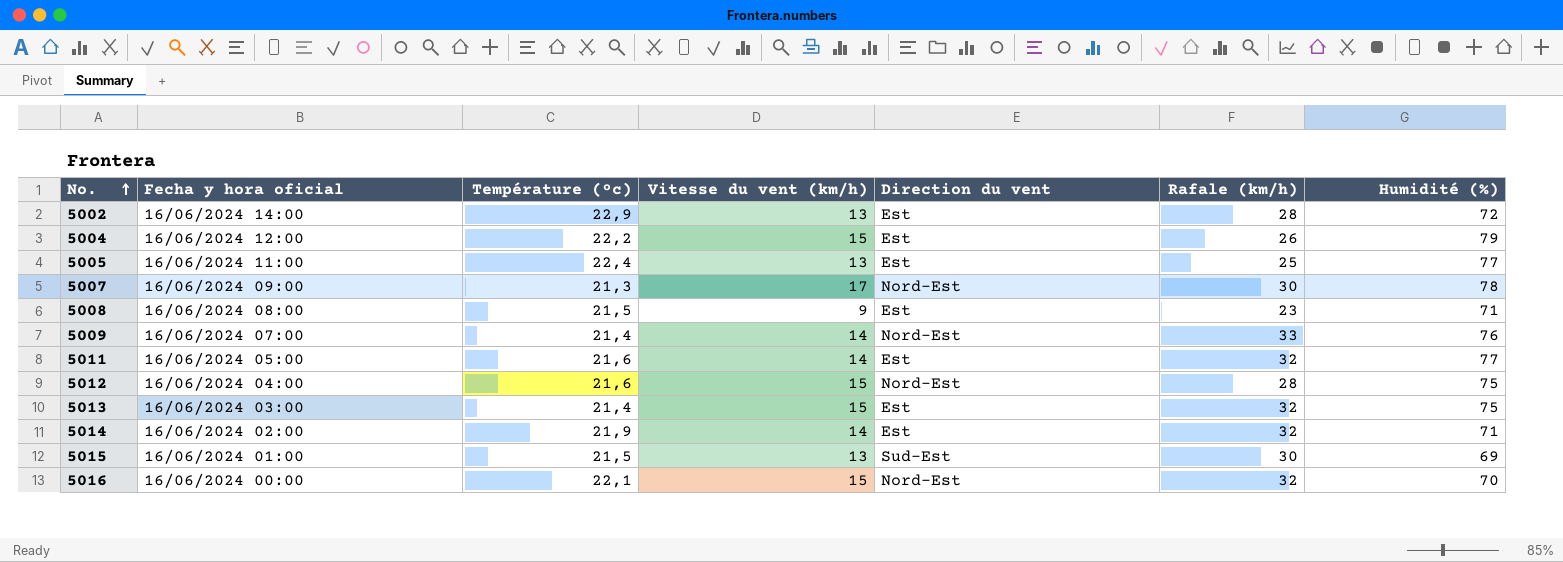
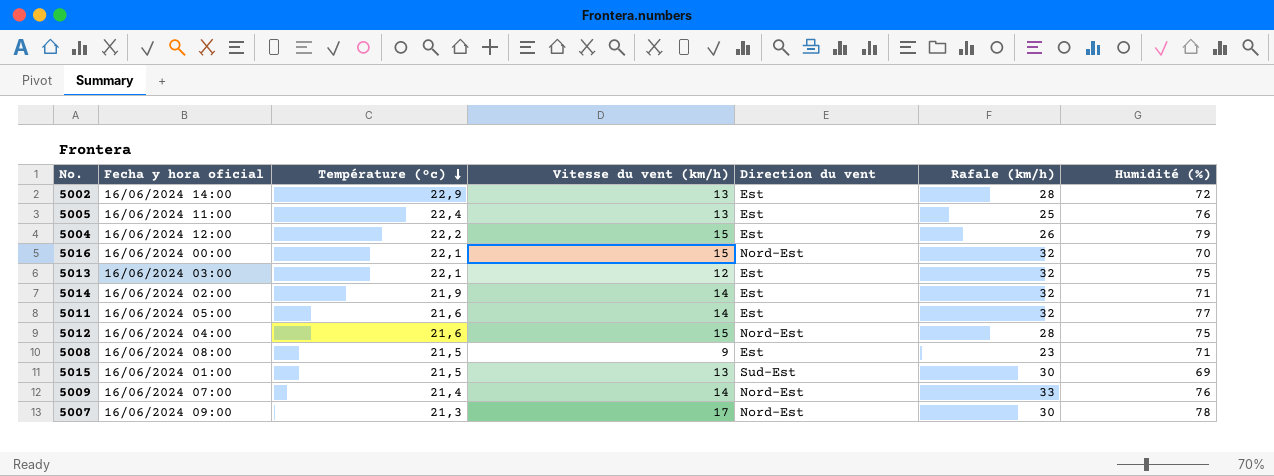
row order: No. ascending -> Température (ºc) descending
5005 | Humidité (%): 77 -> 76
5013 | Température (ºc): 21,4 -> 22,1
5013 | Vitesse du vent (km/h): 15 -> 12

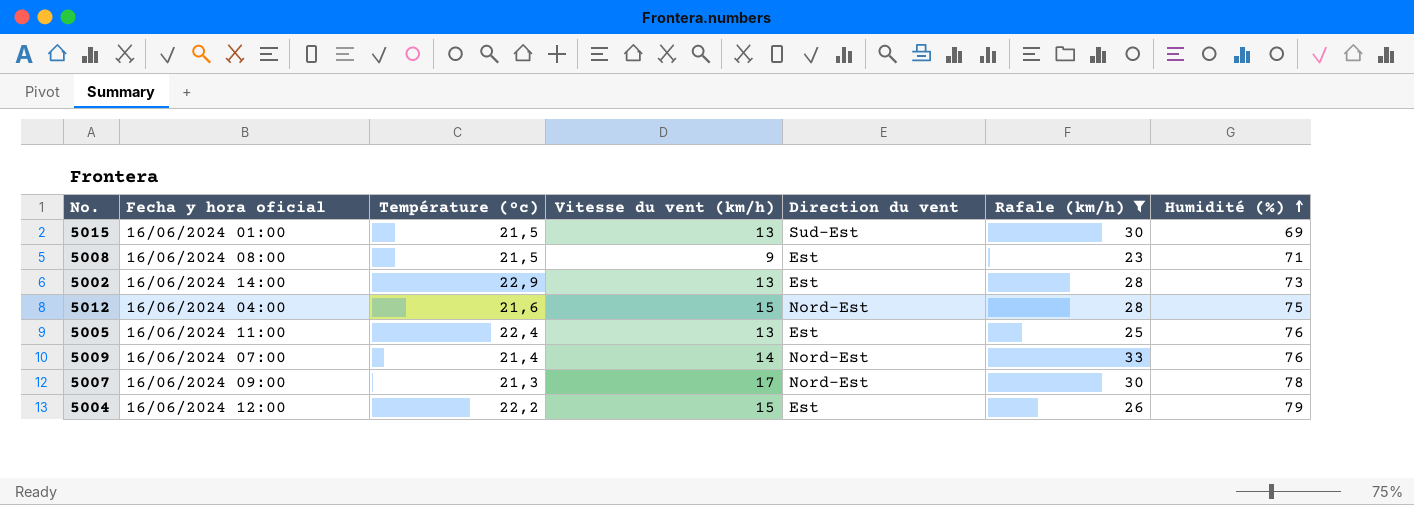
filter: none -> Rafale (km/h) != 32
row order: Température (ºc) descending -> Humidité (%) ascending
5002 | Humidité (%): 72 -> 73

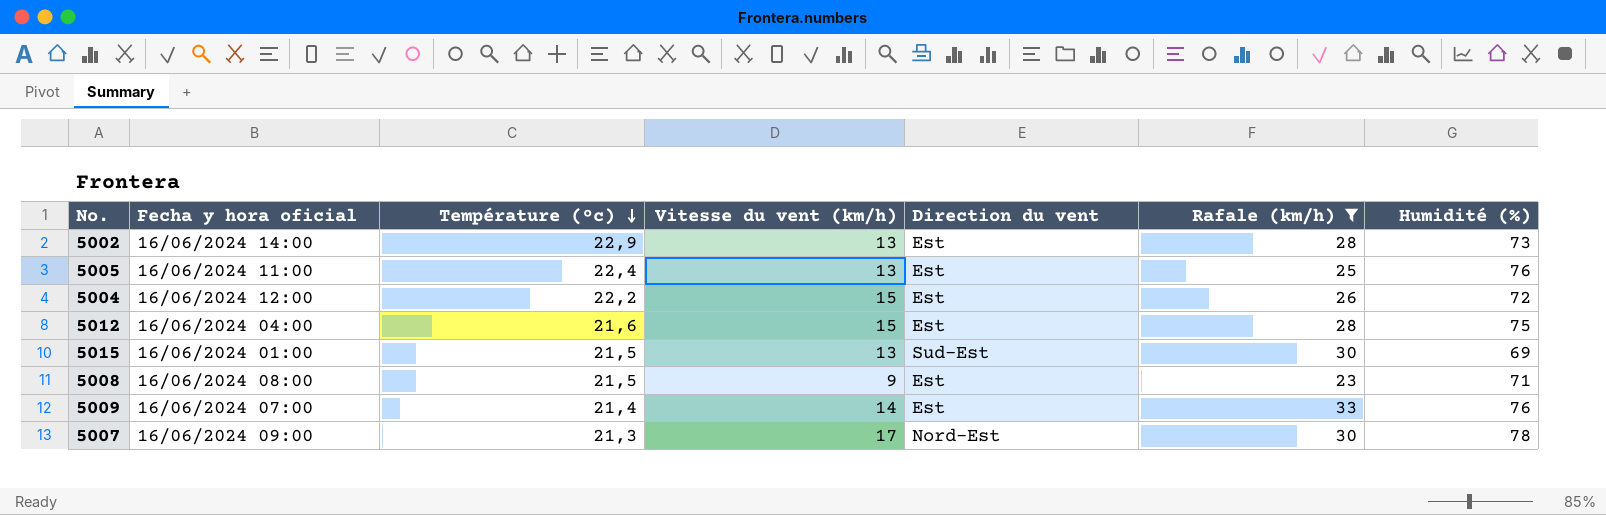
row order: Humidité (%) ascending -> Température (ºc) descending
5004 | Humidité (%): 79 -> 72
5012 | Direction du vent: Nord-Est -> Est
5009 | Direction du vent: Nord-Est -> Est

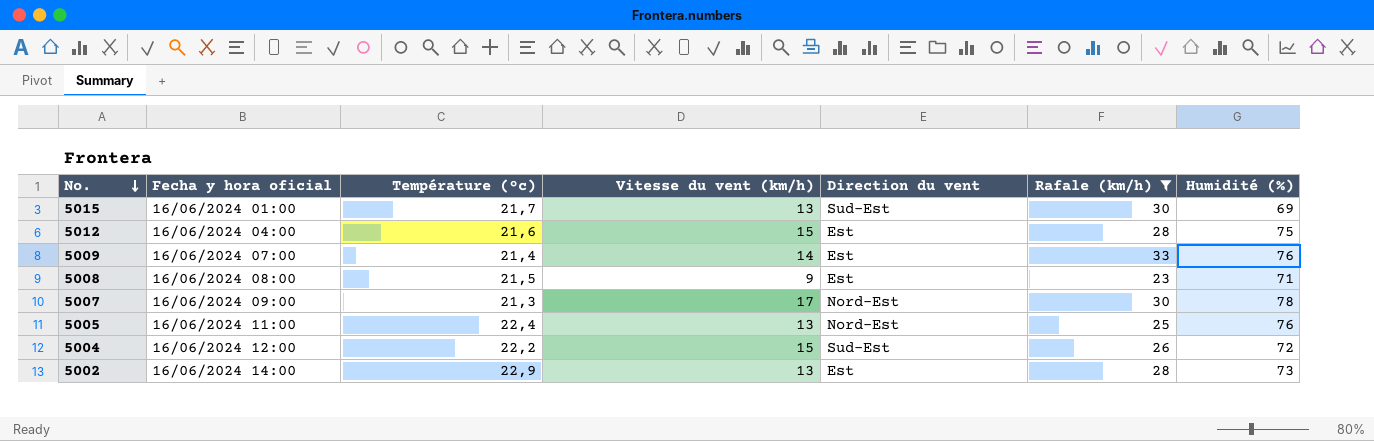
row order: Température (ºc) descending -> No. descending
5015 | Température (ºc): 21,5 -> 21,7
5005 | Direction du vent: Est -> Nord-Est
5004 | Direction du vent: Est -> Sud-Est

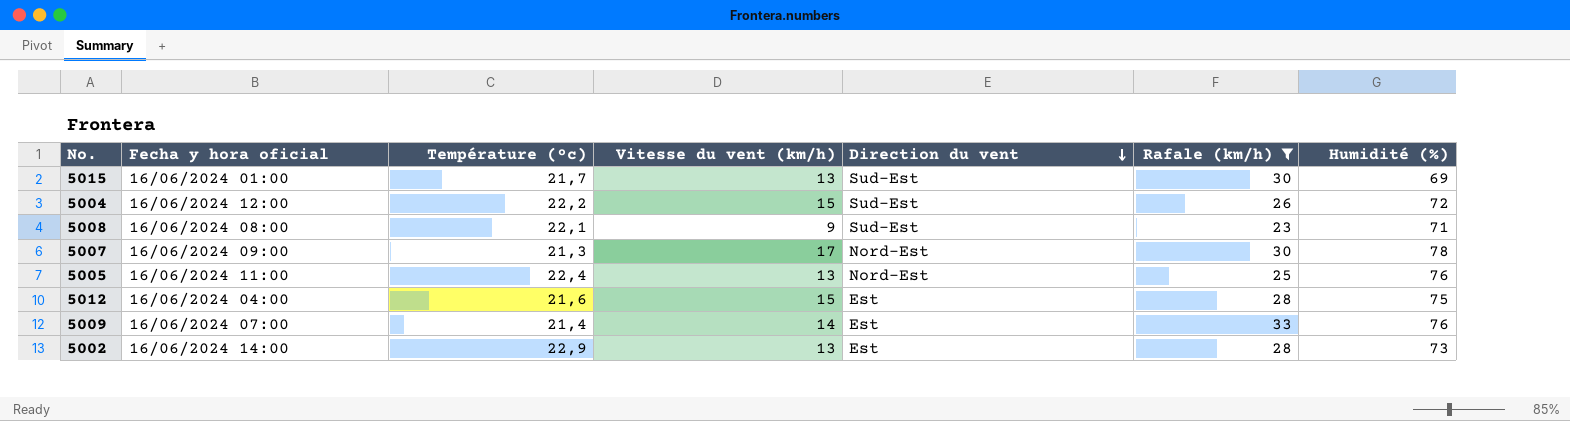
row order: No. descending -> Direction du vent descending
5008 | Température (ºc): 21,5 -> 22,1
5008 | Direction du vent: Est -> Sud-Est

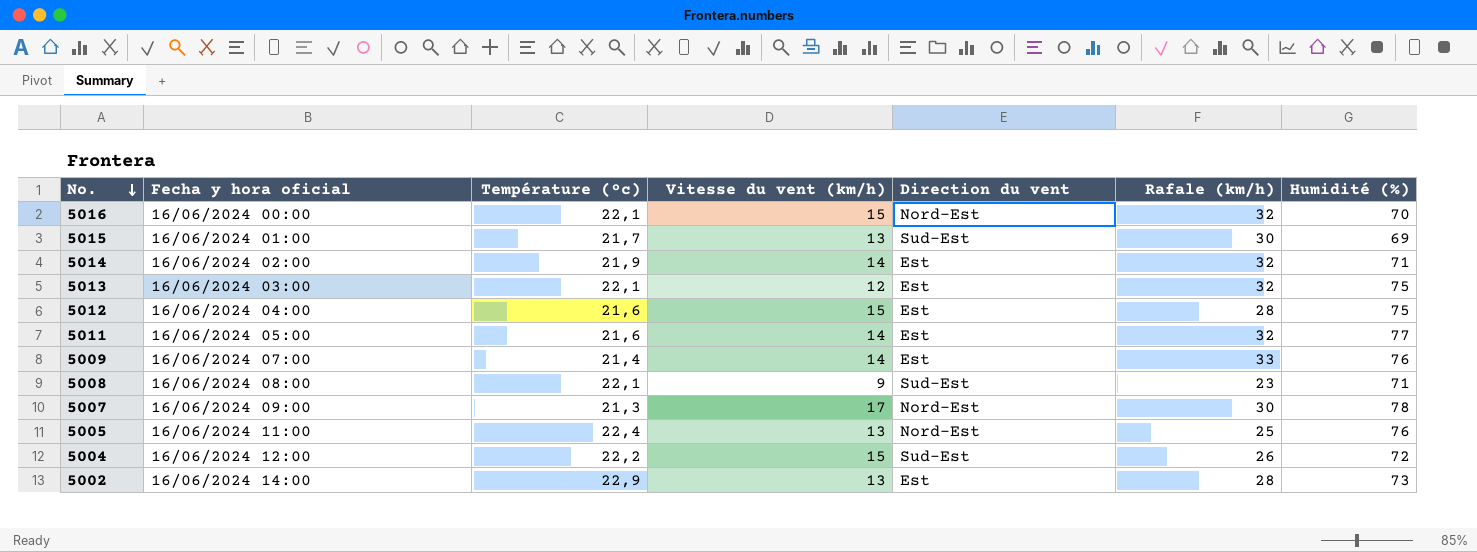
filter: Rafale (km/h) != 32 -> none
row order: Direction du vent descending -> No. descending

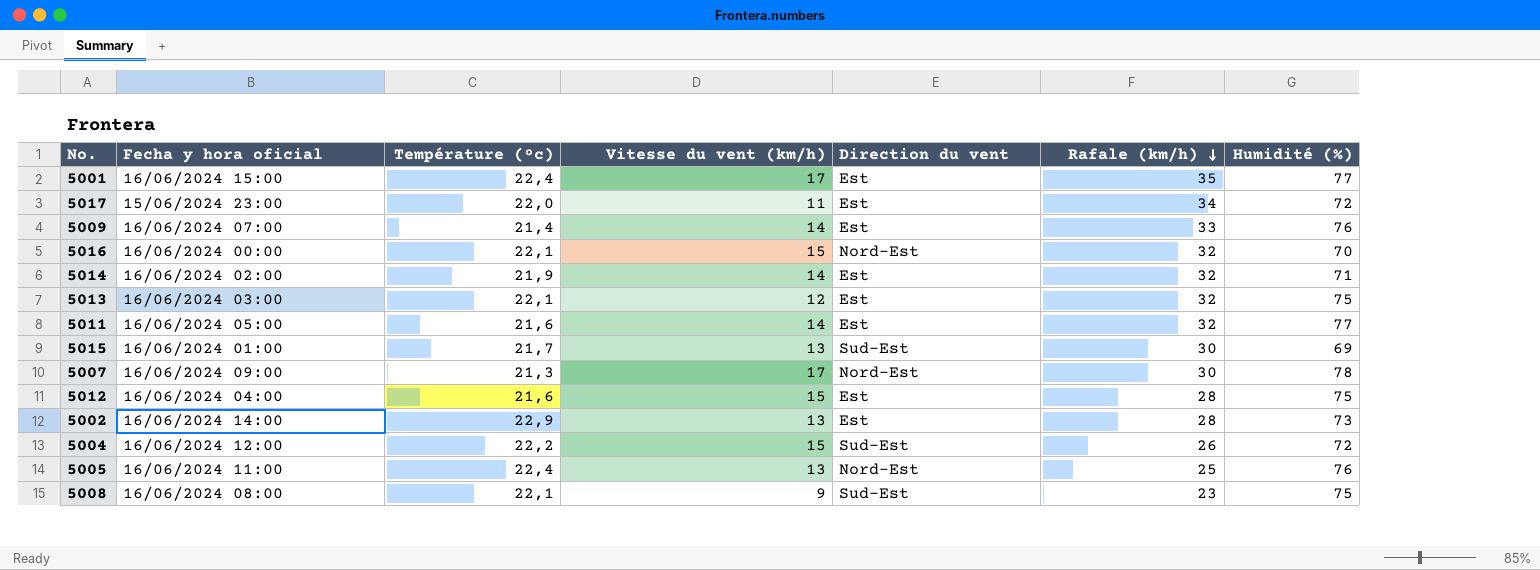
row order: No. descending -> Rafale (km/h) descending
row 5001: none -> 16/06/2024 15:00 | 22,4 | 17 | Est | 35 | 77
row 5017: none -> 15/06/2024 23:00 | 22,0 | 11 | Est | 34 | 72
5008 | Humidité (%): 71 -> 75

